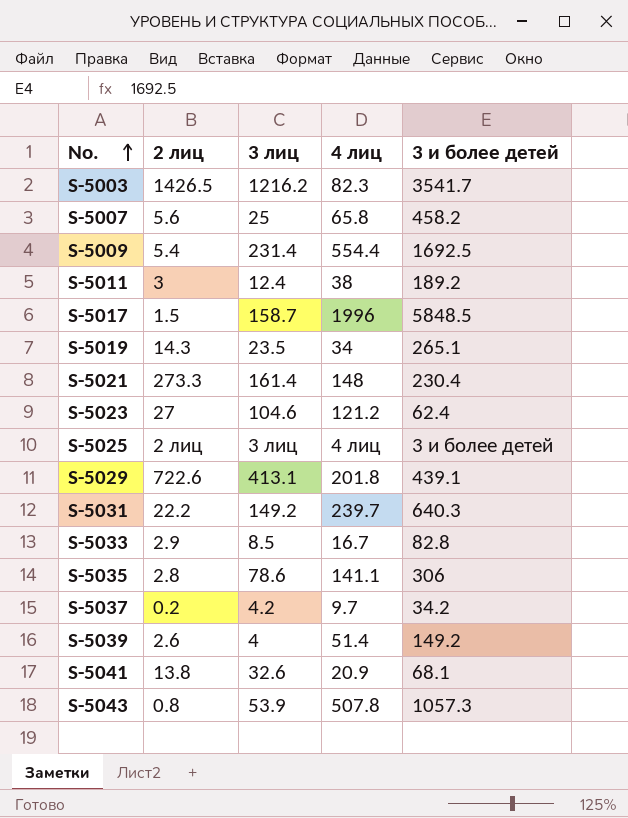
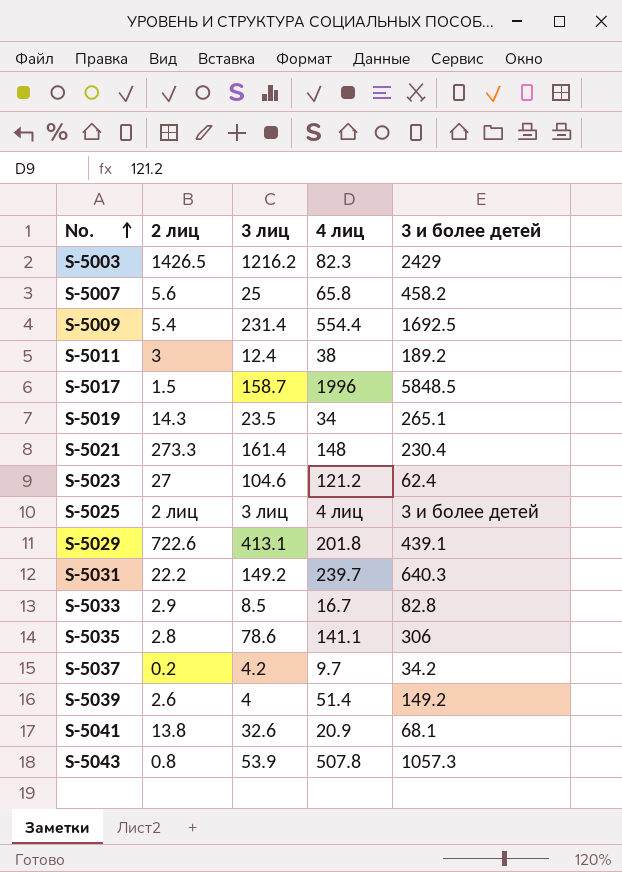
S-5003 | 3 и более детей: 3541.7 -> 2429

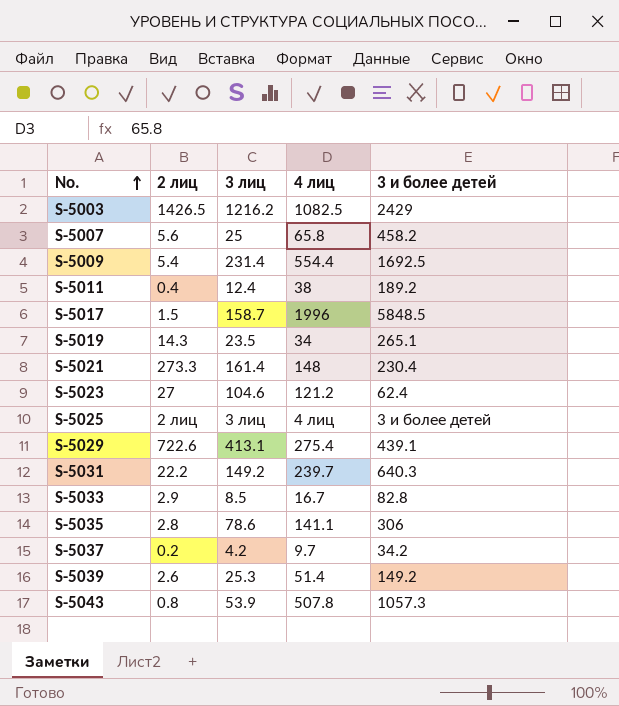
row S-5041: 13.8 | 32.6 | 20.9 | 68.1 -> none
S-5003 | 4 лиц: 82.3 -> 1082.5
S-5011 | 2 лиц: 3 -> 0.4
S-5029 | 4 лиц: 201.8 -> 275.4
S-5039 | 3 лиц: 4 -> 25.3

